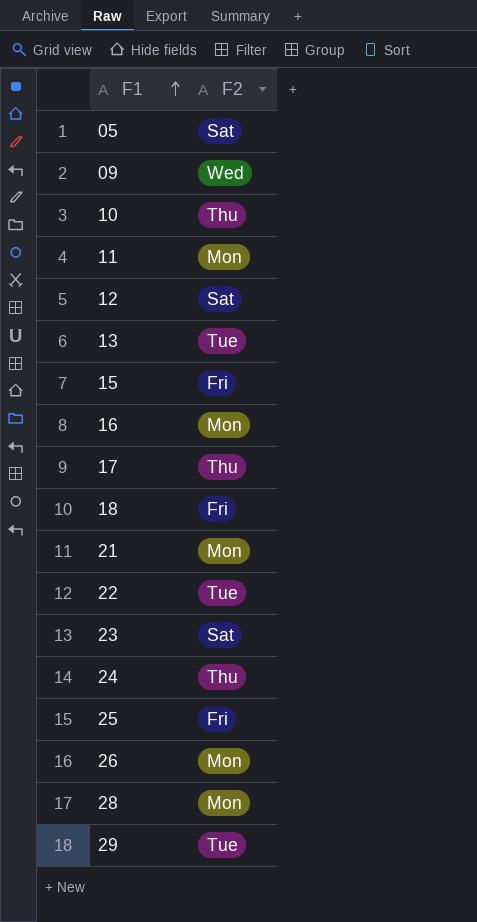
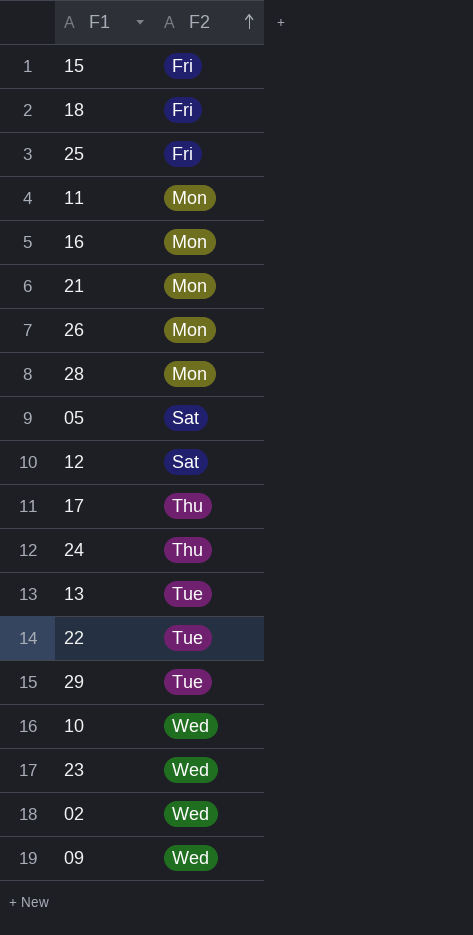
row order: F1 ascending -> F2 ascending
10 | F2: Thu -> Wed
23 | F2: Sat -> Wed
row 02: none -> Wed

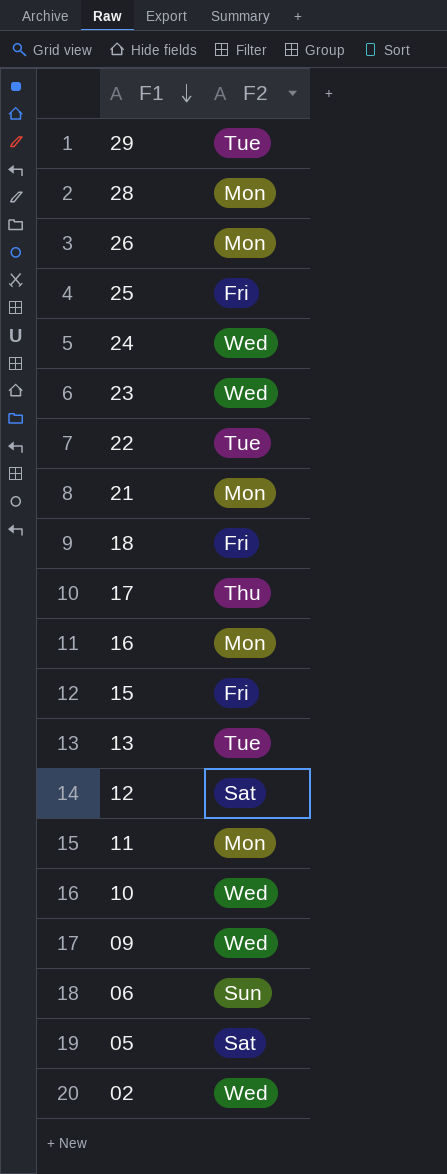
row order: F2 ascending -> F1 descending
24 | F2: Thu -> Wed
row 06: none -> Sun

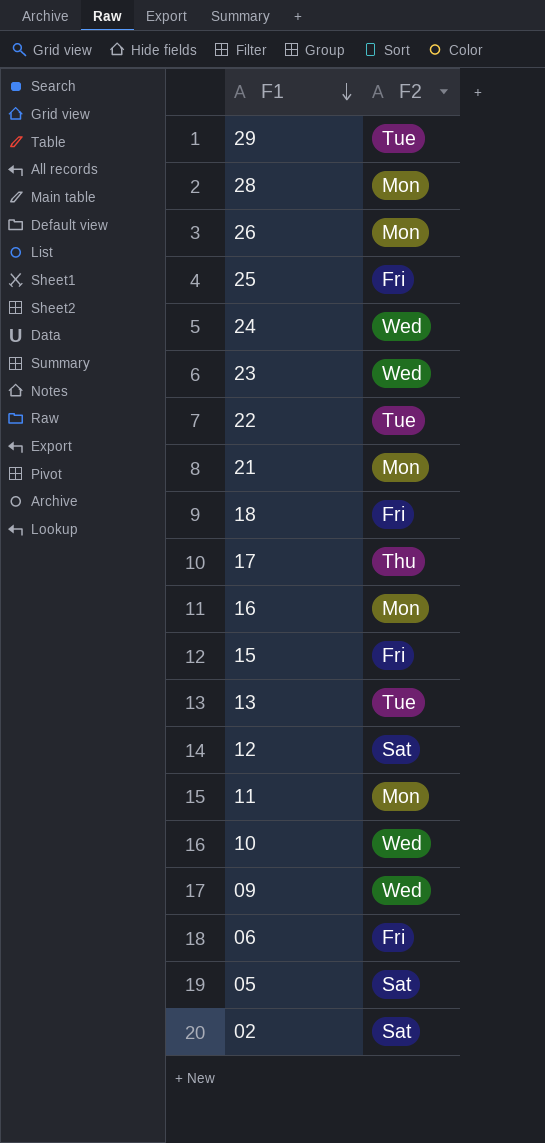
06 | F2: Sun -> Fri
02 | F2: Wed -> Sat

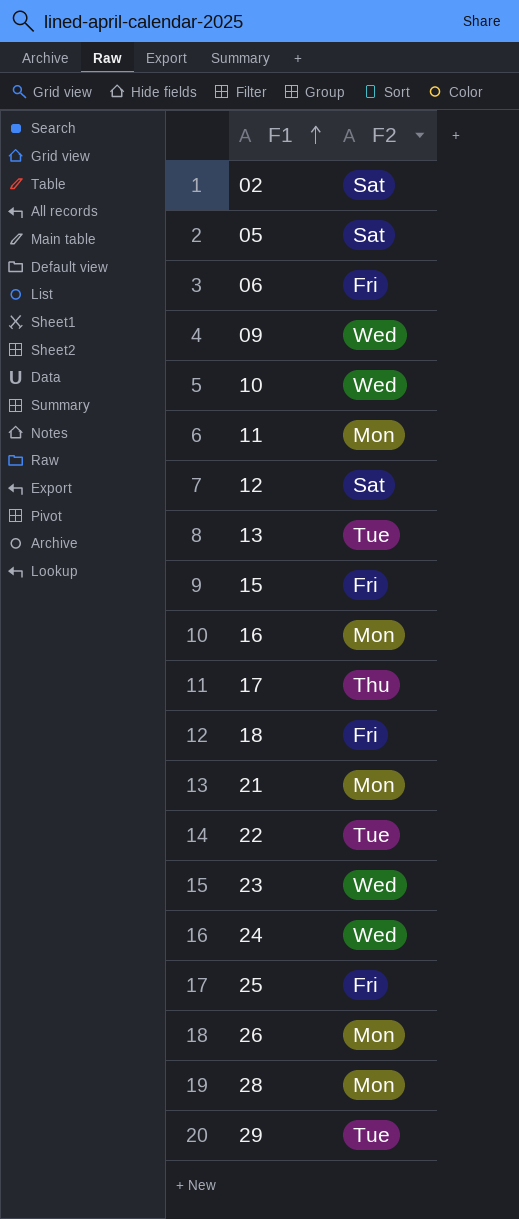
row order: F1 descending -> F1 ascending

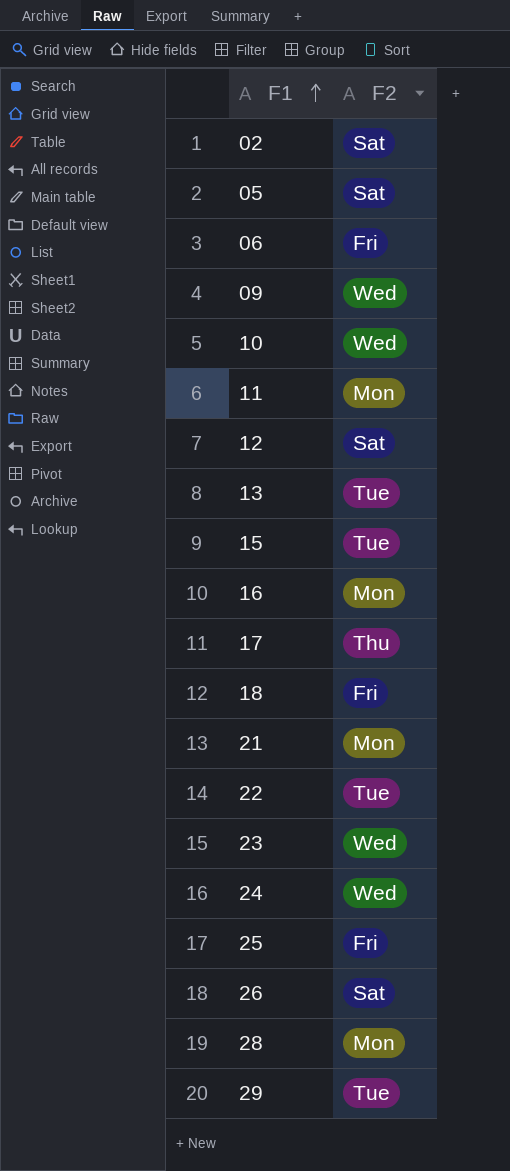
15 | F2: Fri -> Tue
26 | F2: Mon -> Sat

